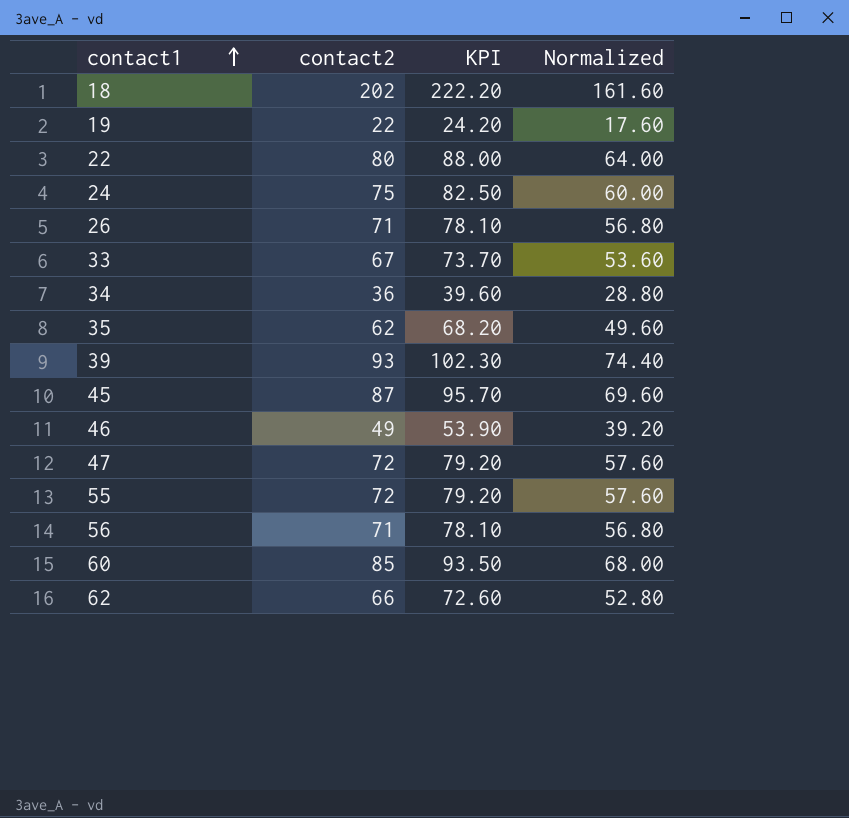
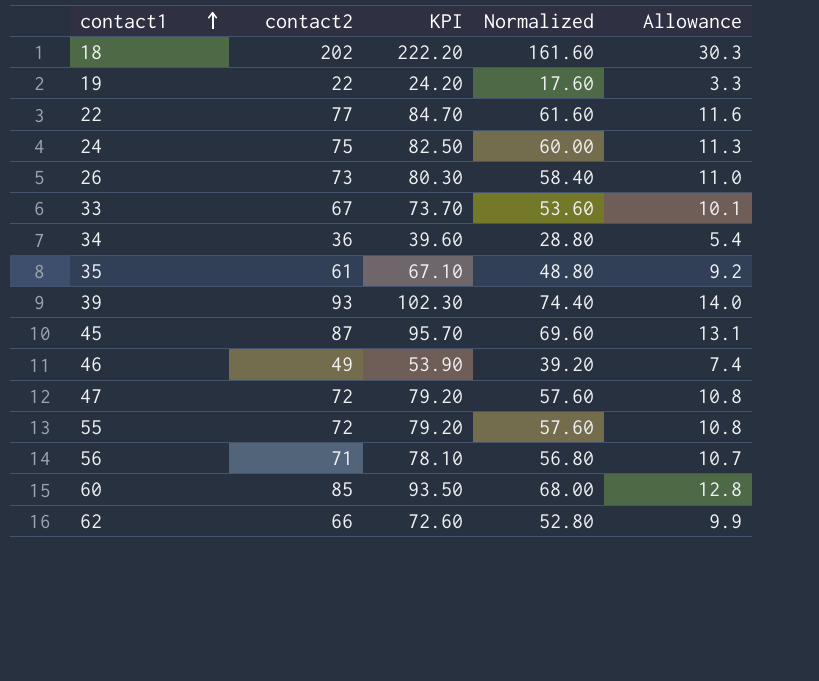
column Allowance | formula: none -> [contact2] * 0.15
22 | contact2: 80 -> 77
22 | KPI: 88.00 -> 84.70
22 | Normalized: 64.00 -> 61.60
26 | contact2: 71 -> 73
26 | KPI: 78.10 -> 80.30
26 | Normalized: 56.80 -> 58.40
35 | contact2: 62 -> 61
35 | KPI: 68.20 -> 67.10
35 | Normalized: 49.60 -> 48.80

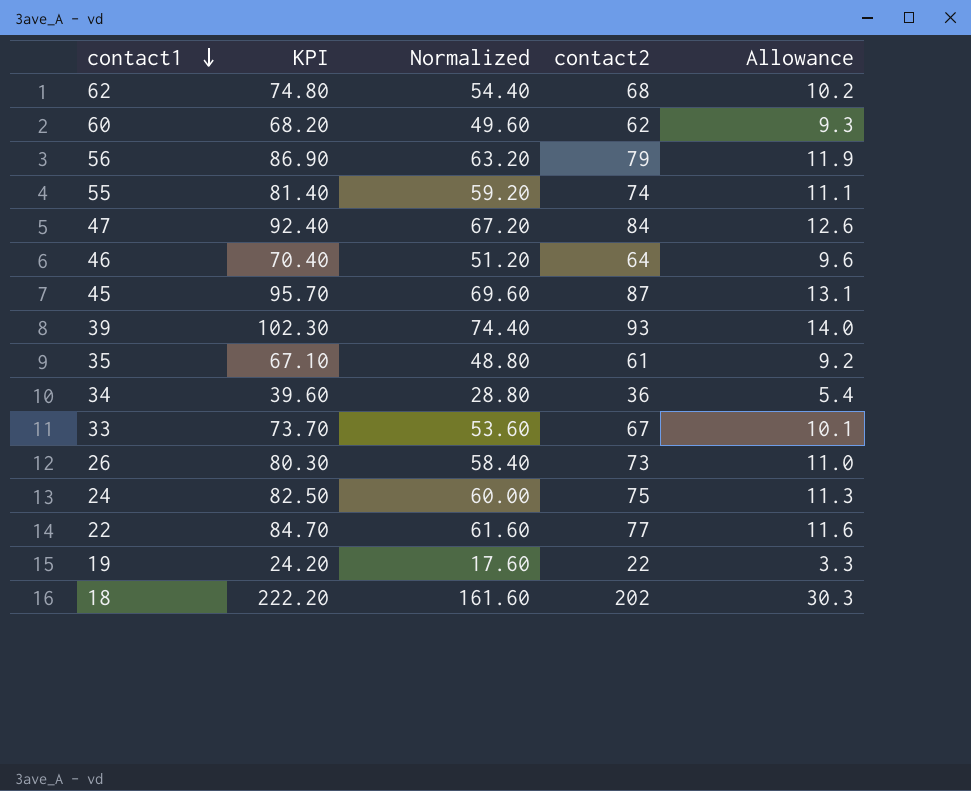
row order: contact1 ascending -> contact1 descending
column contact2 | position: 2 -> 4
62 | KPI: 72.60 -> 74.80
62 | Normalized: 52.80 -> 54.40
62 | contact2: 66 -> 68
62 | Allowance: 9.9 -> 10.2
60 | KPI: 93.50 -> 68.20
60 | Normalized: 68.00 -> 49.60
60 | contact2: 85 -> 62
60 | Allowance: 12.8 -> 9.3
56 | KPI: 78.10 -> 86.90
56 | Normalized: 56.80 -> 63.20
56 | contact2: 71 -> 79
56 | Allowance: 10.7 -> 11.9
55 | KPI: 79.20 -> 81.40
55 | Normalized: 57.60 -> 59.20
55 | contact2: 72 -> 74
55 | Allowance: 10.8 -> 11.1
47 | KPI: 79.20 -> 92.40
47 | Normalized: 57.60 -> 67.20
47 | contact2: 72 -> 84
47 | Allowance: 10.8 -> 12.6
46 | KPI: 53.90 -> 70.40
46 | Normalized: 39.20 -> 51.20
46 | contact2: 49 -> 64
46 | Allowance: 7.4 -> 9.6

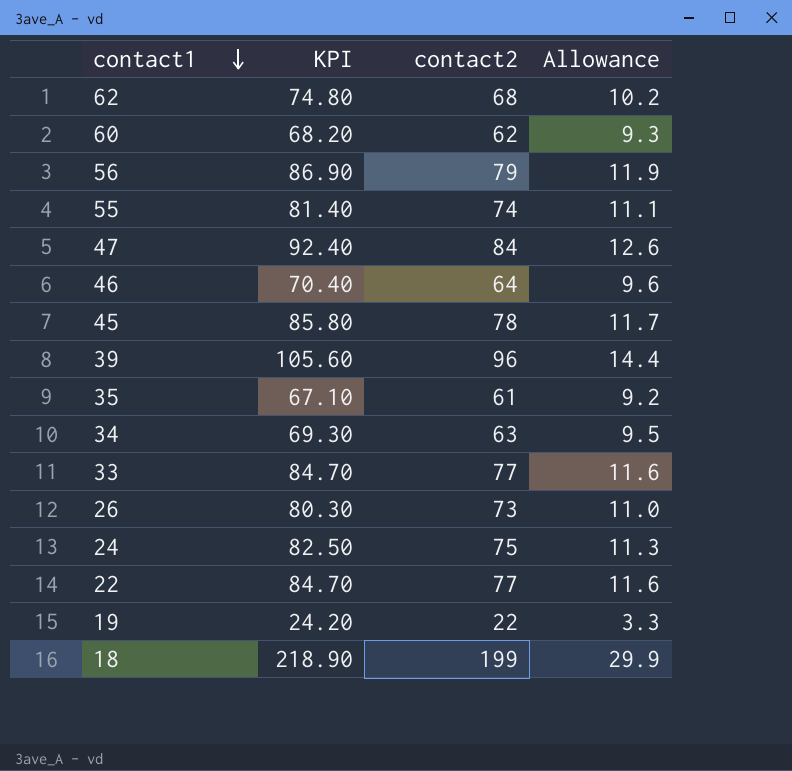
column Normalized | formula: [contact2] * 0.8 -> none
45 | KPI: 95.70 -> 85.80
45 | contact2: 87 -> 78
45 | Allowance: 13.1 -> 11.7
39 | KPI: 102.30 -> 105.60
39 | contact2: 93 -> 96
39 | Allowance: 14.0 -> 14.4
34 | KPI: 39.60 -> 69.30
34 | contact2: 36 -> 63
34 | Allowance: 5.4 -> 9.5
33 | KPI: 73.70 -> 84.70
33 | contact2: 67 -> 77
33 | Allowance: 10.1 -> 11.6
18 | KPI: 222.20 -> 218.90
18 | contact2: 202 -> 199
18 | Allowance: 30.3 -> 29.9

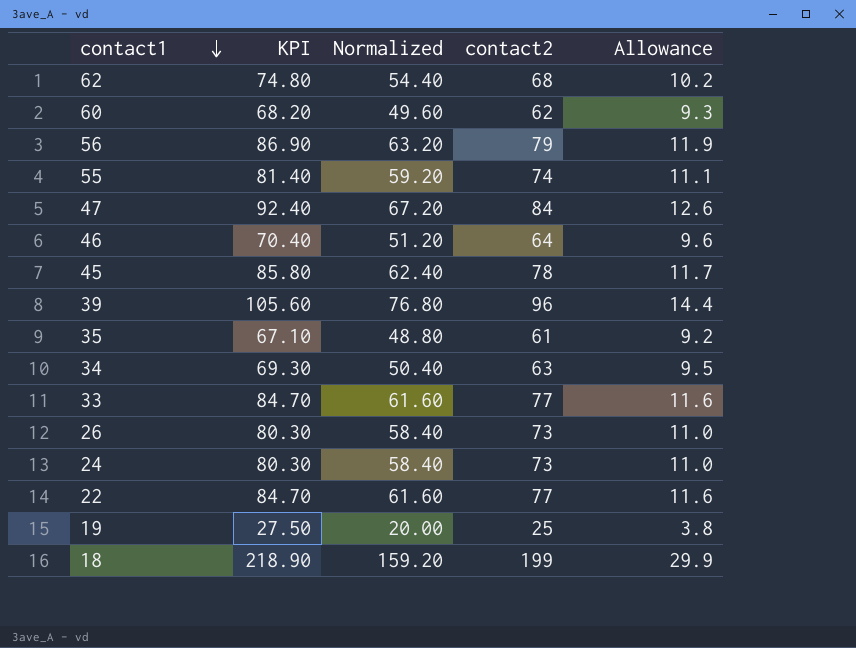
column Normalized | formula: none -> [contact2] * 0.8
24 | KPI: 82.50 -> 80.30
24 | contact2: 75 -> 73
24 | Allowance: 11.3 -> 11.0
19 | KPI: 24.20 -> 27.50
19 | contact2: 22 -> 25
19 | Allowance: 3.3 -> 3.8

